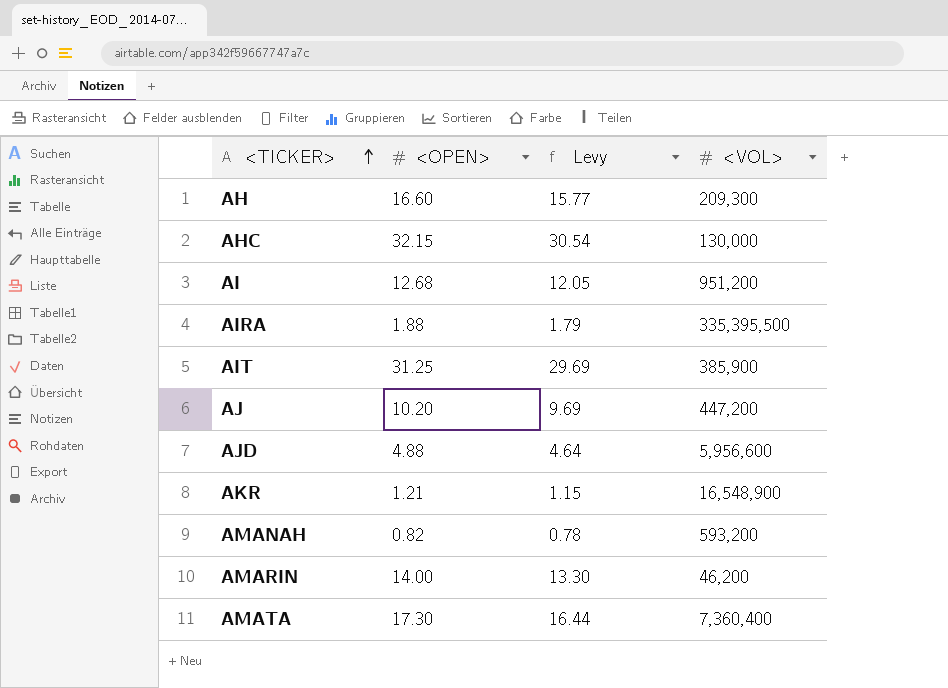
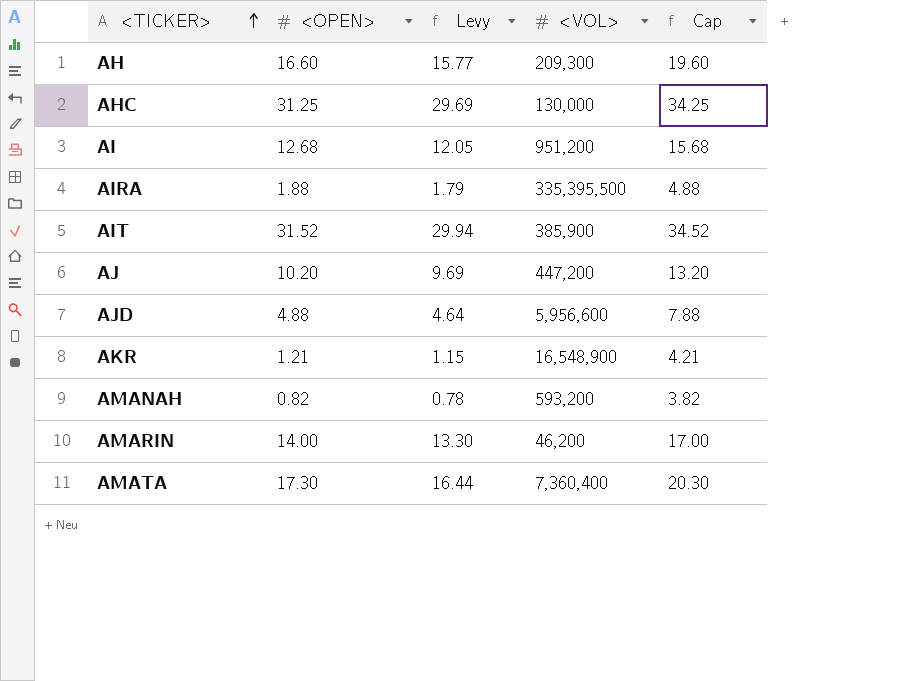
column Cap | formula: none -> [<OPEN>] + 3
AHC | <OPEN>: 32.15 -> 31.25
AHC | Levy: 30.54 -> 29.69
AIT | <OPEN>: 31.25 -> 31.52
AIT | Levy: 29.69 -> 29.94

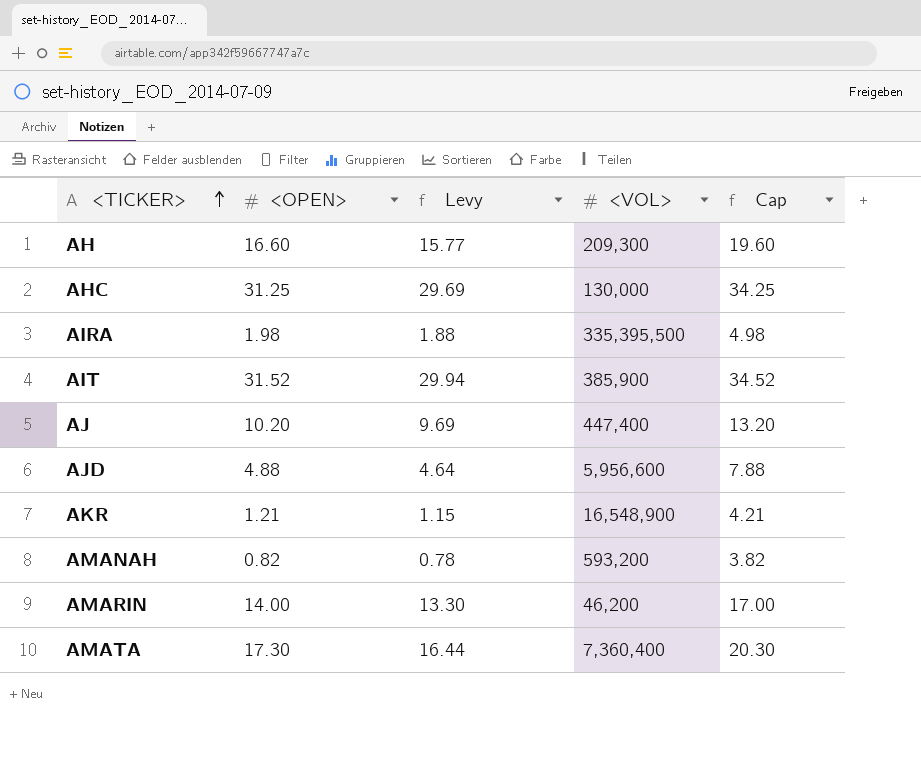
row AI: 12.68 | 12.05 | 951,200 | 15.68 -> none
AIRA | <OPEN>: 1.88 -> 1.98
AIRA | Levy: 1.79 -> 1.88
AIRA | Cap: 4.88 -> 4.98
AJ | <VOL>: 447,200 -> 447,400

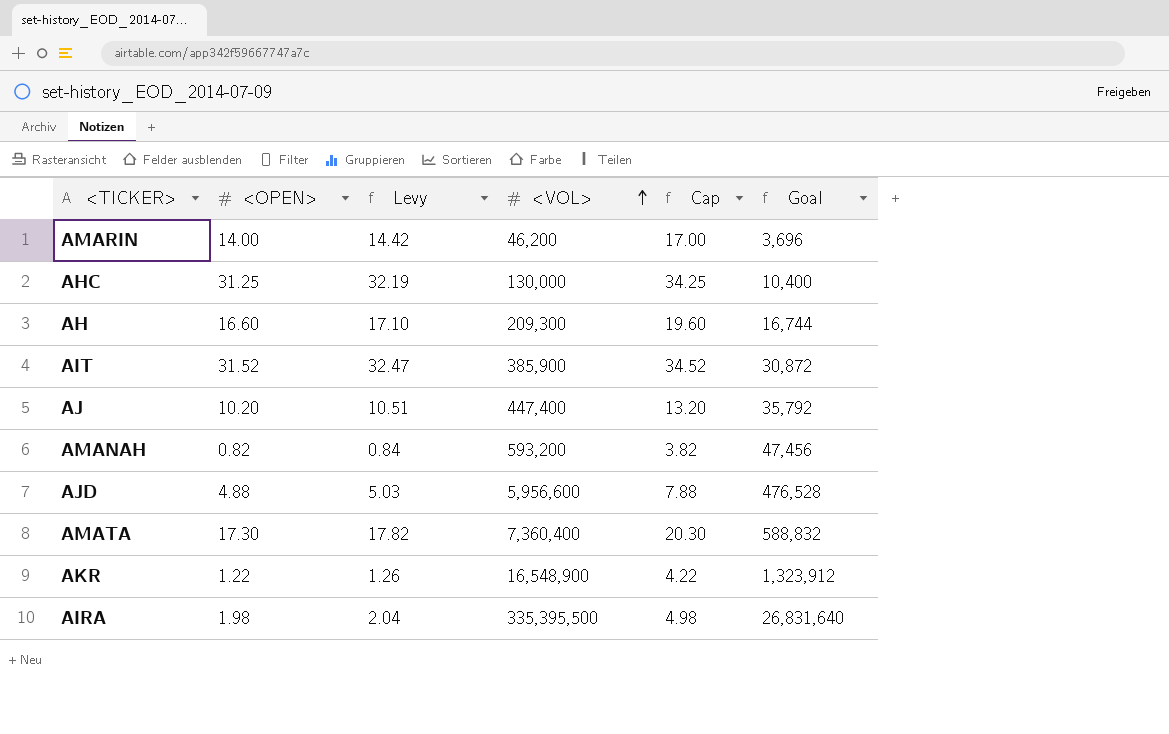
row order: <TICKER> ascending -> <VOL> ascending
column Levy | formula: [<OPEN>] * 0.95 -> [<OPEN>] * 1.03
column Goal | formula: none -> [<VOL>] * 0.08
AKR | <OPEN>: 1.21 -> 1.22
AKR | Cap: 4.21 -> 4.22

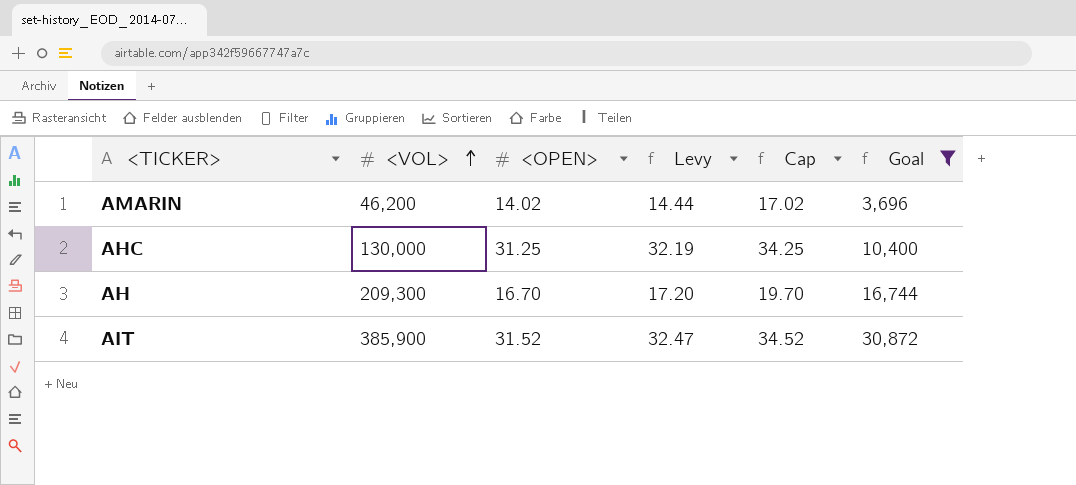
filter: none -> Goal <= 30,872
column <VOL> | position: 4 -> 2
AMARIN | <OPEN>: 14.00 -> 14.02
AMARIN | Levy: 14.42 -> 14.44
AMARIN | Cap: 17.00 -> 17.02
AH | <OPEN>: 16.60 -> 16.70
AH | Levy: 17.10 -> 17.20
AH | Cap: 19.60 -> 19.70

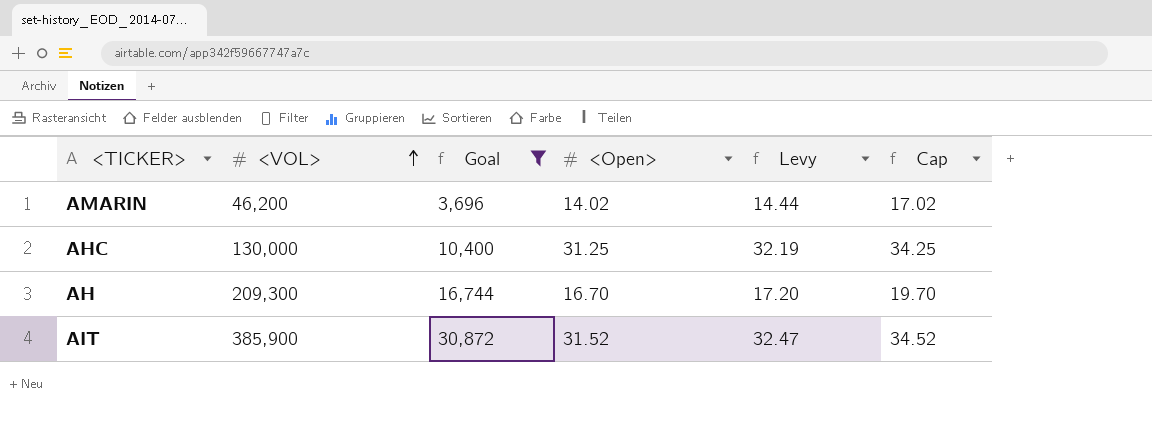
column Goal | position: 6 -> 3
column name: <OPEN> -> <Open>

